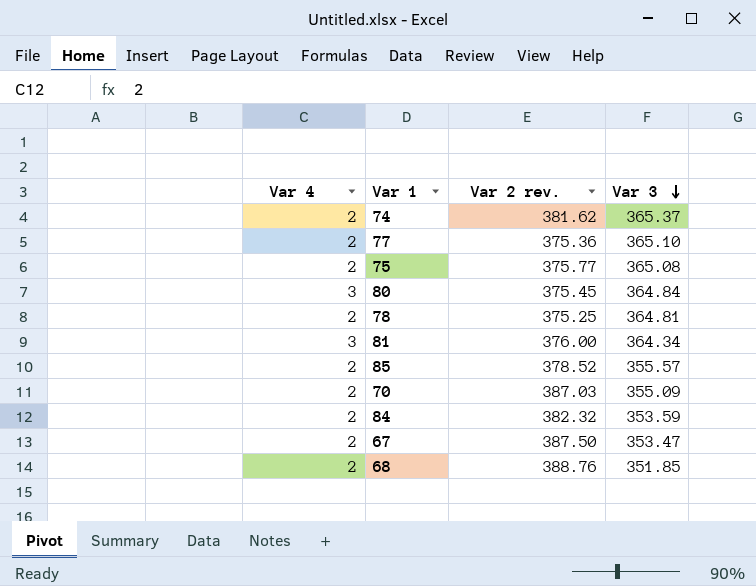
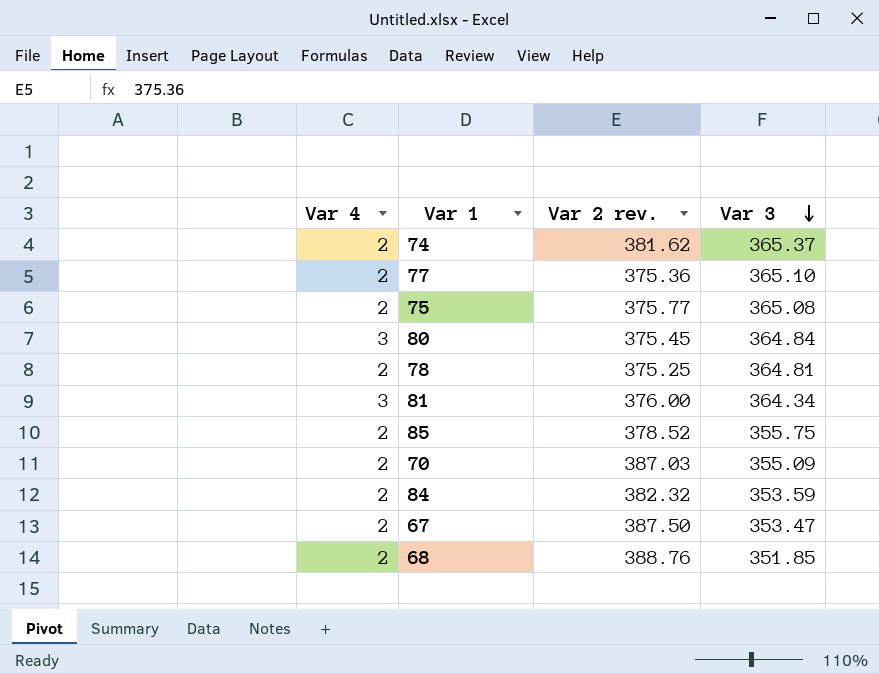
85 | Var 3: 355.57 -> 355.75

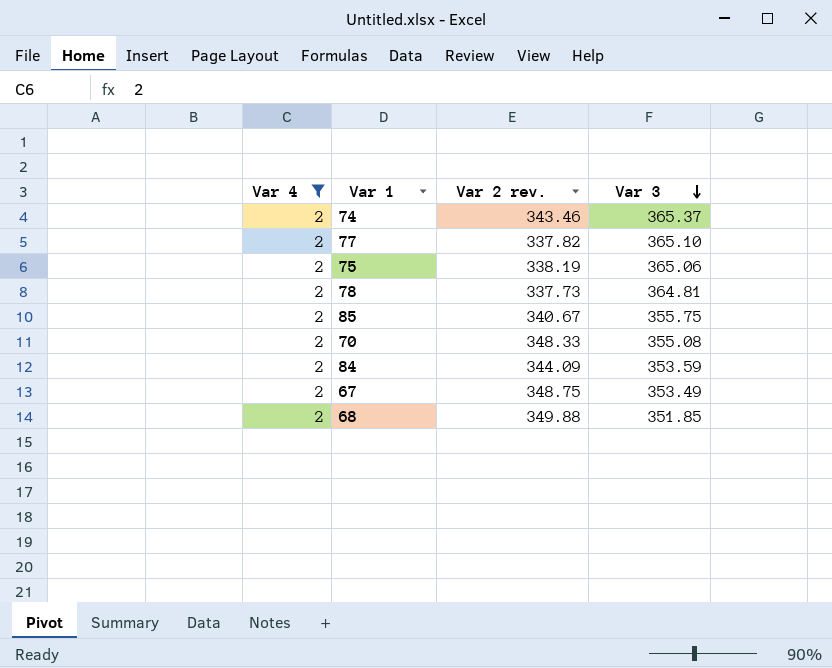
filter: none -> Var 4 = 2
74 | Var 2 rev.: 381.62 -> 343.46
77 | Var 2 rev.: 375.36 -> 337.82
75 | Var 2 rev.: 375.77 -> 338.19
75 | Var 3: 365.08 -> 365.06
78 | Var 2 rev.: 375.25 -> 337.73
85 | Var 2 rev.: 378.52 -> 340.67
70 | Var 2 rev.: 387.03 -> 348.33
70 | Var 3: 355.09 -> 355.08
84 | Var 2 rev.: 382.32 -> 344.09
67 | Var 2 rev.: 387.50 -> 348.75
67 | Var 3: 353.47 -> 353.49
68 | Var 2 rev.: 388.76 -> 349.88

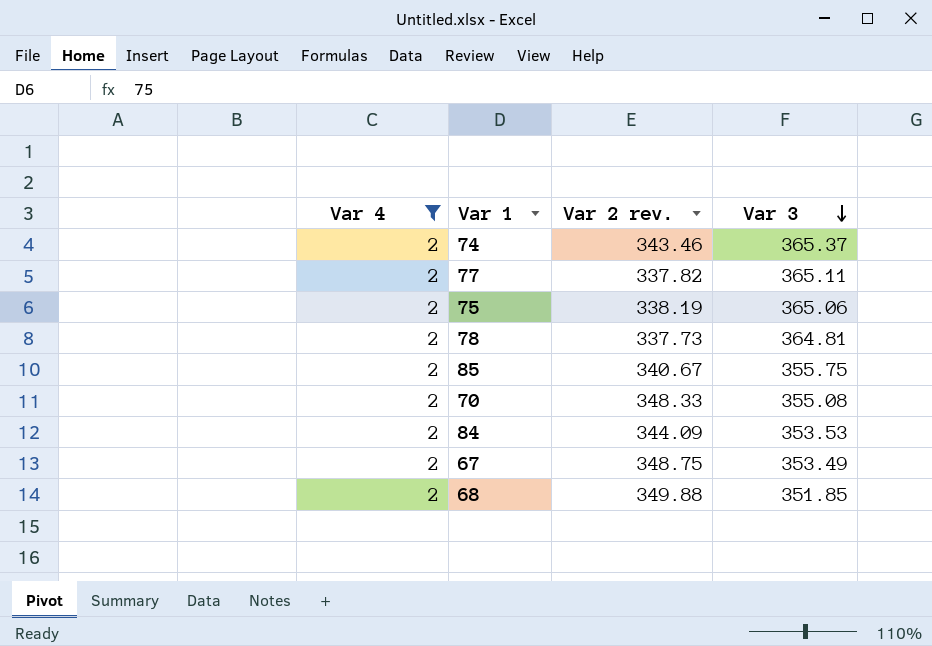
77 | Var 3: 365.10 -> 365.11
84 | Var 3: 353.59 -> 353.53

